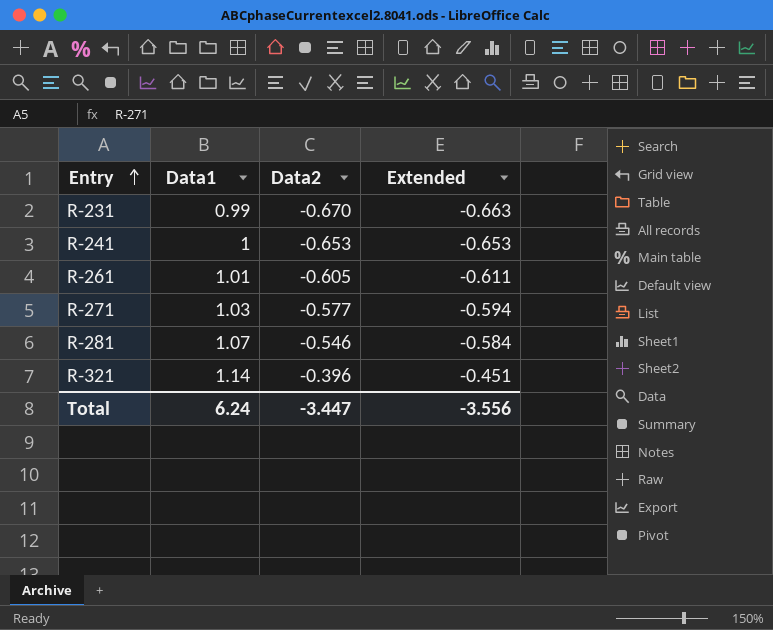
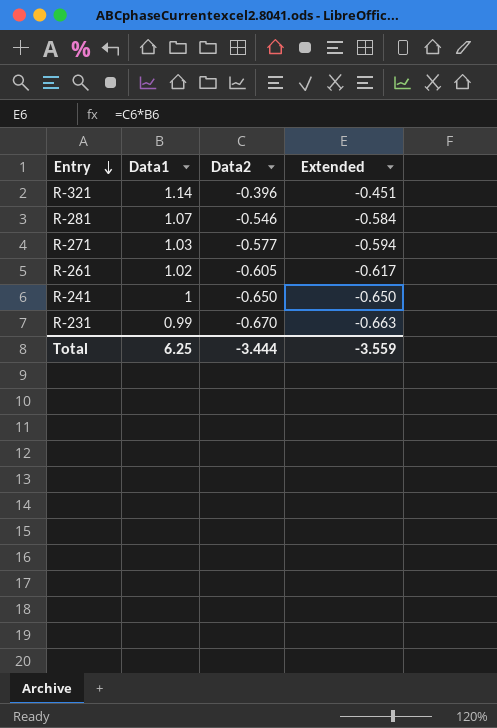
row order: Entry ascending -> Entry descending
R-261 | Data1: 1.01 -> 1.02
R-261 | Extended: -0.611 -> -0.617
R-241 | Data2: -0.653 -> -0.650
R-241 | Extended: -0.653 -> -0.650
Total | Data1: 6.24 -> 6.25
Total | Data2: -3.447 -> -3.444
Total | Extended: -3.556 -> -3.559

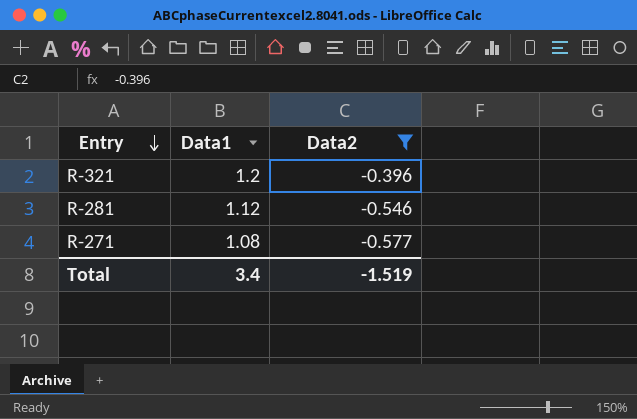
filter: none -> Data2 >= -0.577
column Extended | formula: [Data1] * [Data2] -> none
R-321 | Data1: 1.14 -> 1.2
R-281 | Data1: 1.07 -> 1.12
R-271 | Data1: 1.03 -> 1.08
Total | Data1: 6.25 -> 3.4
Total | Data2: -3.444 -> -1.519

